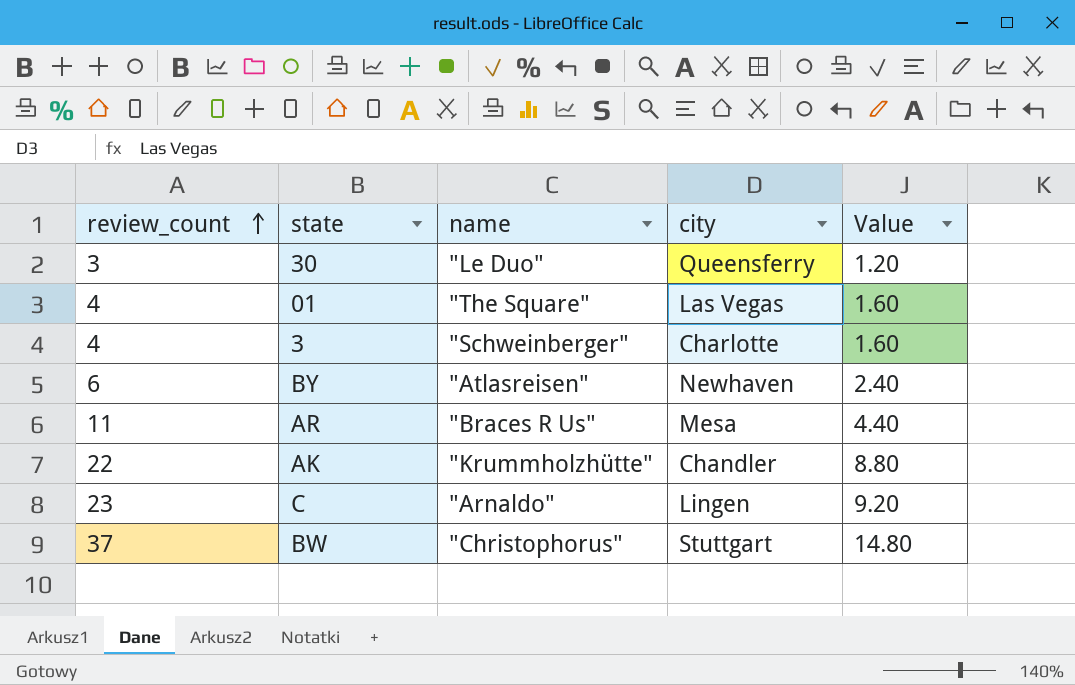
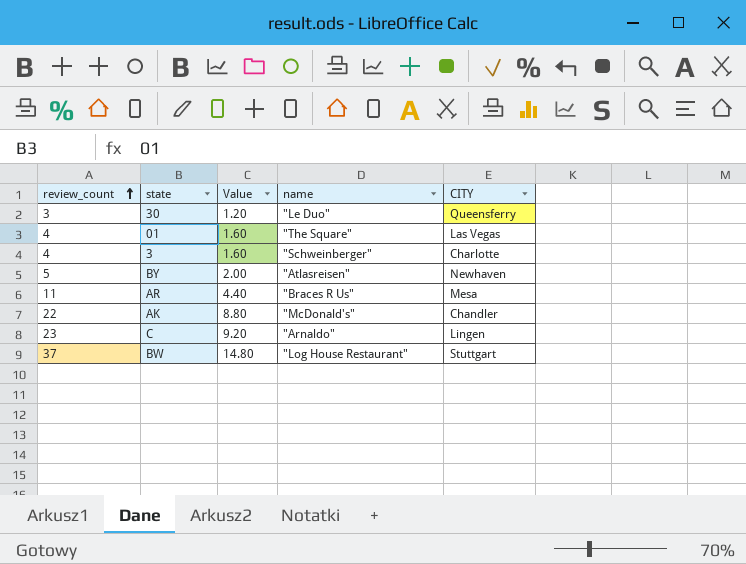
column Value | position: 5 -> 3
column name: city -> CITY
BY | review_count: 6 -> 5
BY | Value: 2.40 -> 2.00
AK | name: "Krummholzhütte" -> "McDonald's"
BW | name: "Christophorus" -> "Log House Restaurant"

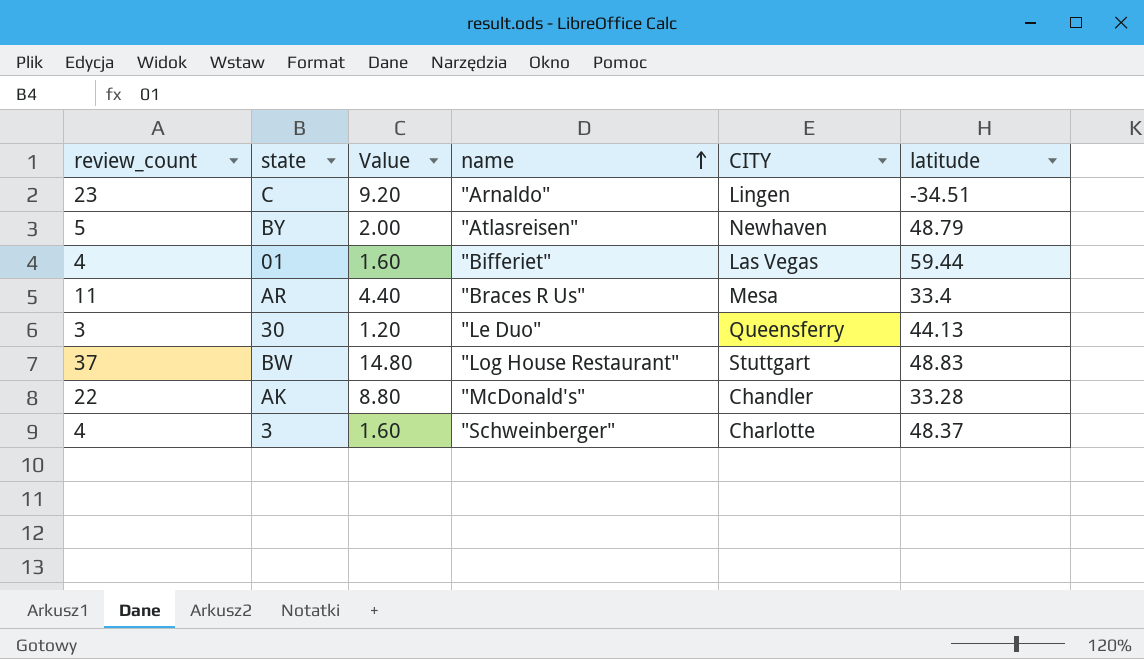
row order: review_count ascending -> name ascending
column latitude | position: none -> 6
01 | name: "The Square" -> "Bifferiet"

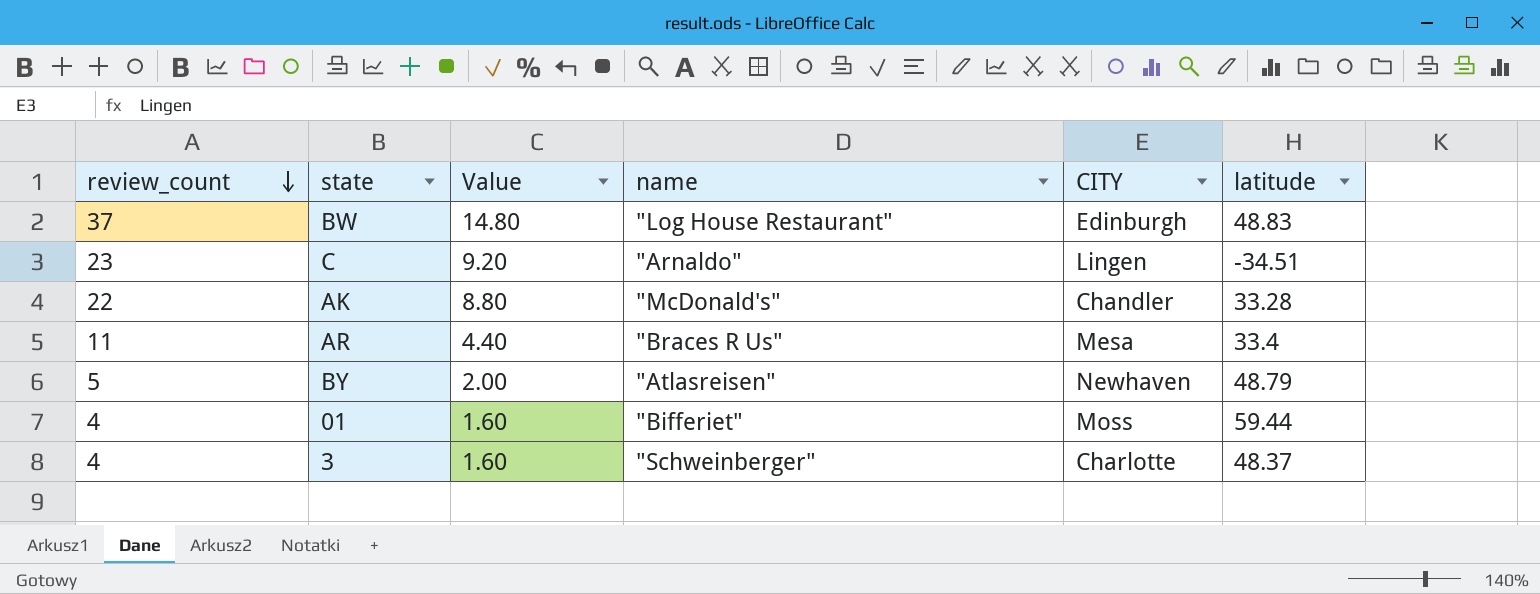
row order: name ascending -> review_count descending
row 30: 3 | 1.20 | "Le Duo" | Queensferry | 44.13 -> none
BW | CITY: Stuttgart -> Edinburgh
01 | CITY: Las Vegas -> Moss

